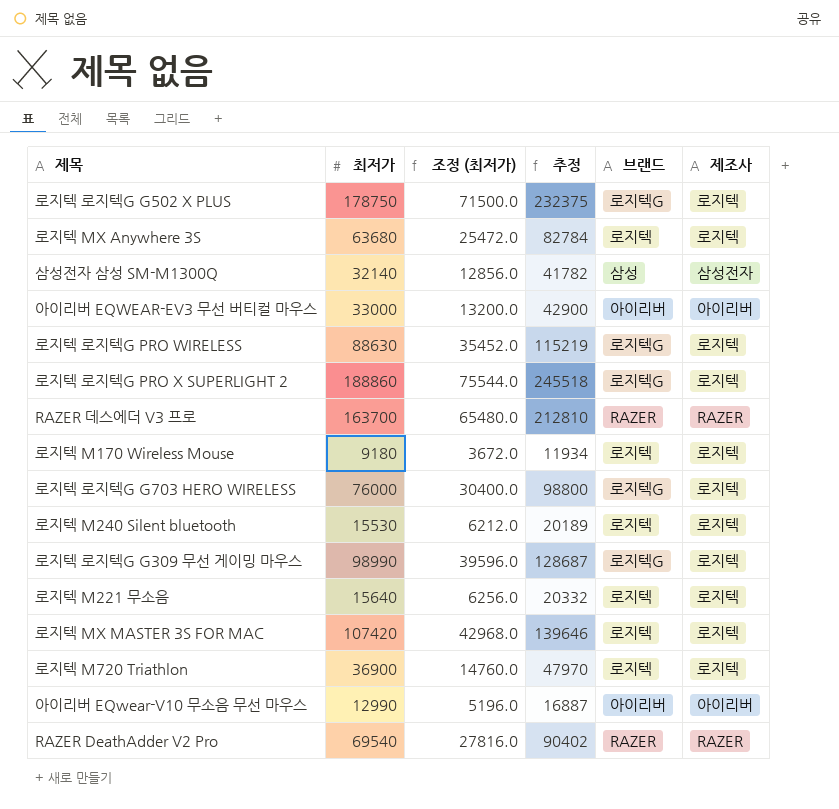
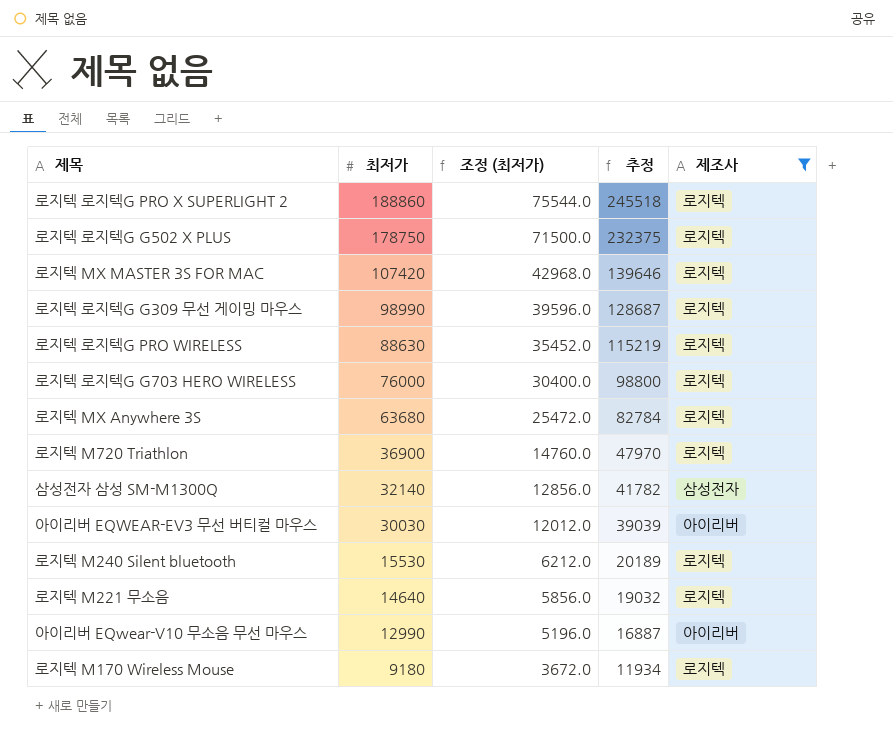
filter: none -> 제조사 != RAZER
row order: none -> 최저가 descending
column 브랜드 | position: 5 -> none
아이리버 EQWEAR-EV3 무선 버티컬 마우스 | 최저가: 33000 -> 30030
아이리버 EQWEAR-EV3 무선 버티컬 마우스 | 조정 (최저가): 13200.0 -> 12012.0
아이리버 EQWEAR-EV3 무선 버티컬 마우스 | 추정: 42900 -> 39039
로지텍 M221 무소음 | 최저가: 15640 -> 14640
로지텍 M221 무소음 | 조정 (최저가): 6256.0 -> 5856.0
로지텍 M221 무소음 | 추정: 20332 -> 19032

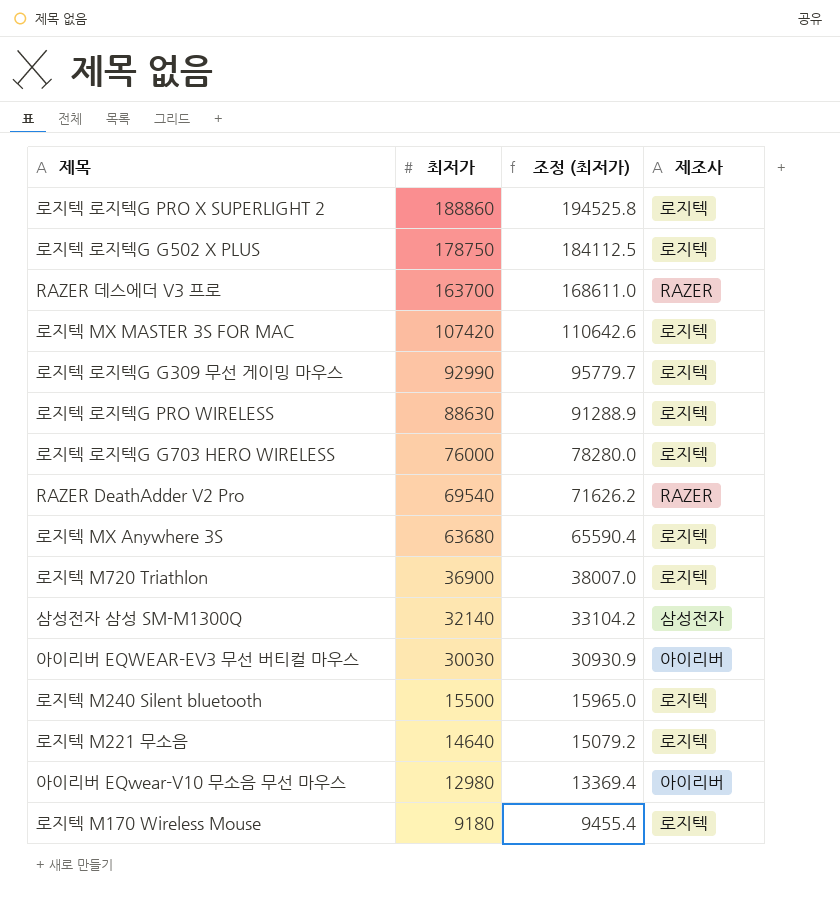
filter: 제조사 != RAZER -> none
column 추정 | formula: [최저가] * 1.3 -> none
column 조정 (최저가) | formula: [최저가] * 0.4 -> [최저가] * 1.03
로지텍 로지텍G G309 무선 게이밍 마우스 | 최저가: 98990 -> 92990
로지텍 M240 Silent bluetooth | 최저가: 15530 -> 15500
아이리버 EQwear-V10 무소음 무선 마우스 | 최저가: 12990 -> 12980

